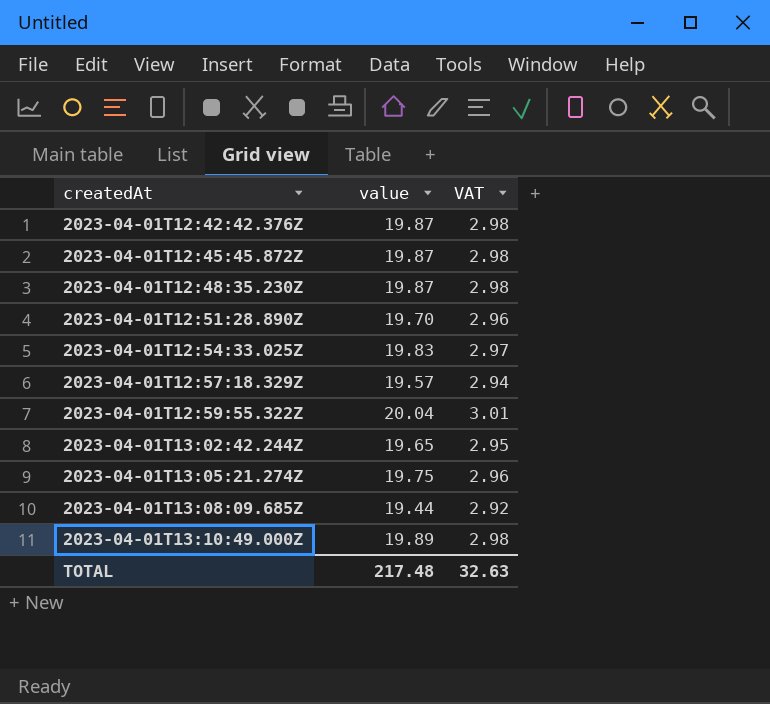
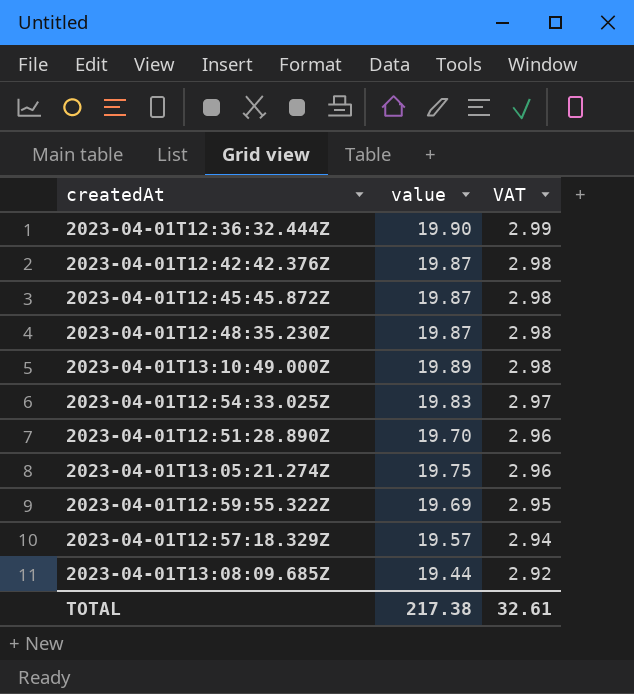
row order: createdAt ascending -> VAT descending
row 2023-04-01T13:02:42.244Z: 19.65 | 2.95 -> none
row 2023-04-01T12:36:32.444Z: none -> 19.90 | 2.99
2023-04-01T12:59:55.322Z | value: 20.04 -> 19.69
2023-04-01T12:59:55.322Z | VAT: 3.01 -> 2.95
TOTAL | value: 217.48 -> 217.38
TOTAL | VAT: 32.63 -> 32.61

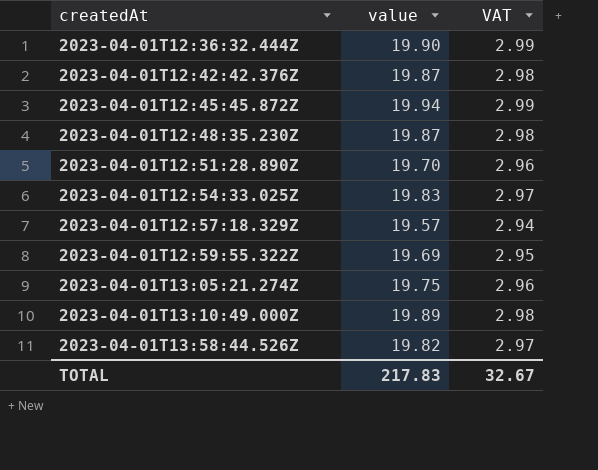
row order: VAT descending -> createdAt ascending
row 2023-04-01T13:08:09.685Z: 19.44 | 2.92 -> none
2023-04-01T12:45:45.872Z | value: 19.87 -> 19.94
2023-04-01T12:45:45.872Z | VAT: 2.98 -> 2.99
row 2023-04-01T13:58:44.526Z: none -> 19.82 | 2.97
TOTAL | value: 217.38 -> 217.83
TOTAL | VAT: 32.61 -> 32.67

